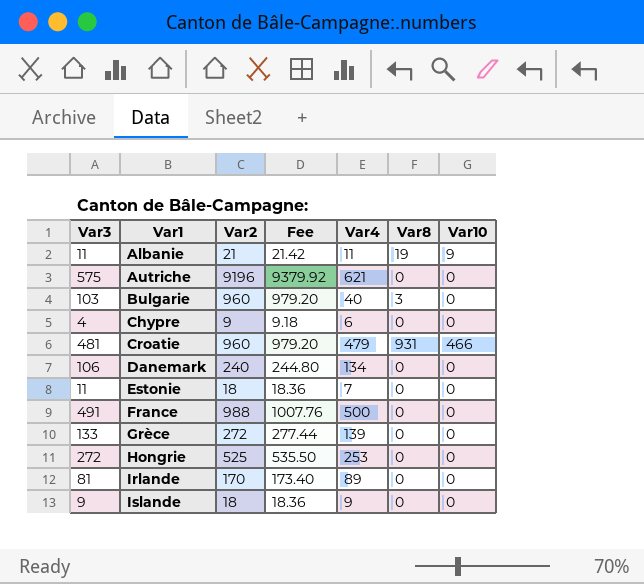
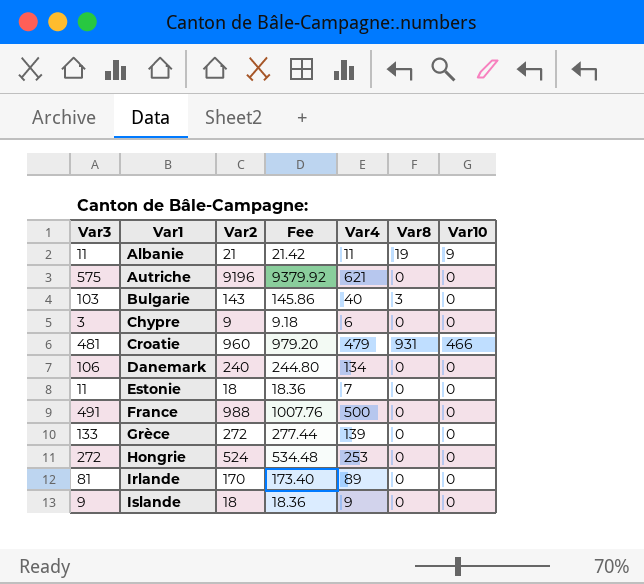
Bulgarie | Var2: 960 -> 143
Bulgarie | Fee: 979.20 -> 145.86
Chypre | Var3: 4 -> 3
Hongrie | Var2: 525 -> 524
Hongrie | Fee: 535.50 -> 534.48

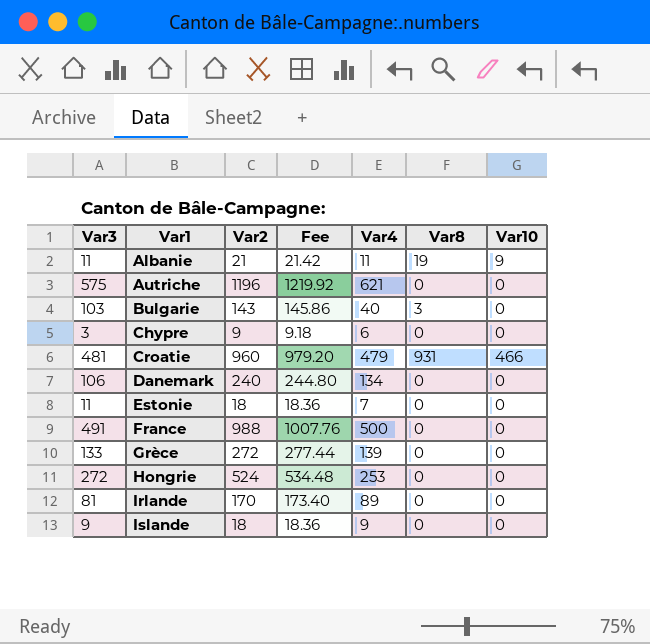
Autriche | Var2: 9196 -> 1196
Autriche | Fee: 9379.92 -> 1219.92

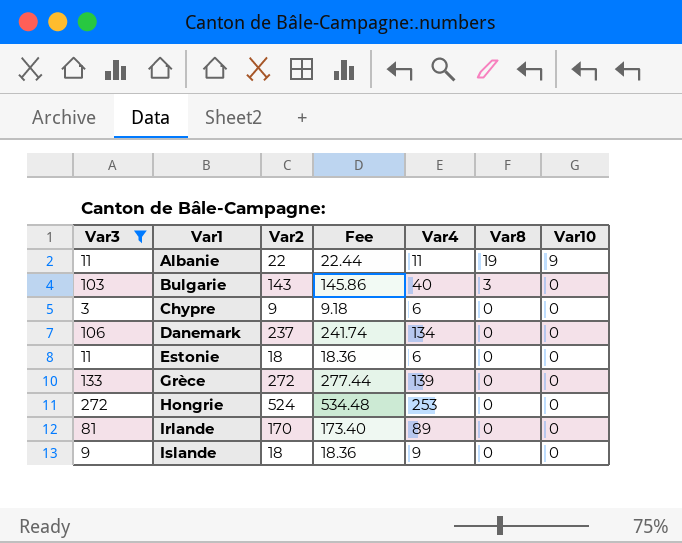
filter: none -> Var3 <= 272
Albanie | Var2: 21 -> 22
Albanie | Fee: 21.42 -> 22.44
Danemark | Var2: 240 -> 237
Danemark | Fee: 244.80 -> 241.74
Estonie | Var4: 7 -> 6

